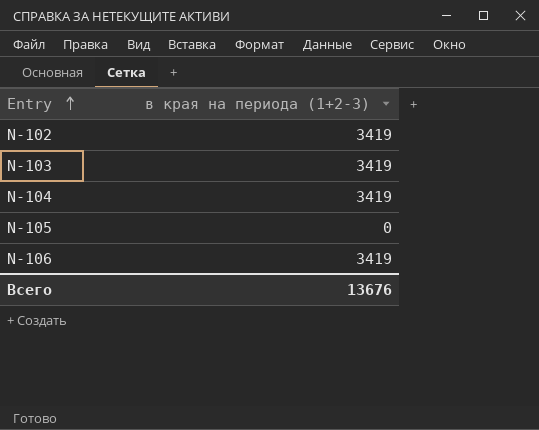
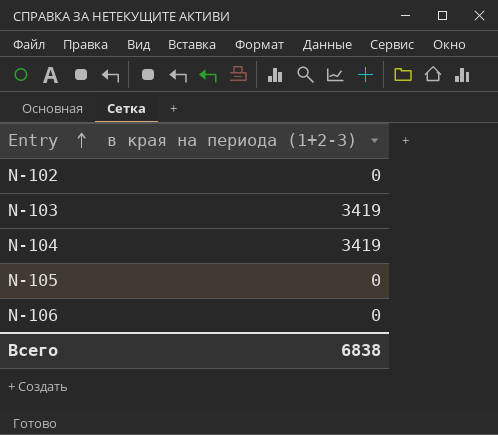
N-102 | в края на периода (1+2-3): 3419 -> 0
N-106 | в края на периода (1+2-3): 3419 -> 0
Всего | в края на периода (1+2-3): 13676 -> 6838

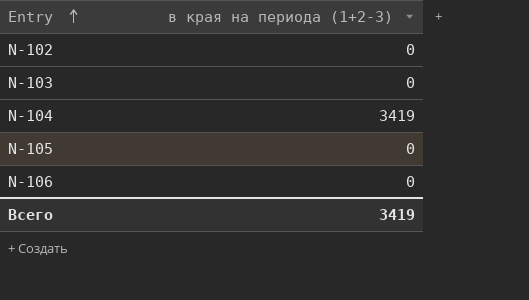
N-103 | в края на периода (1+2-3): 3419 -> 0
Всего | в края на периода (1+2-3): 6838 -> 3419

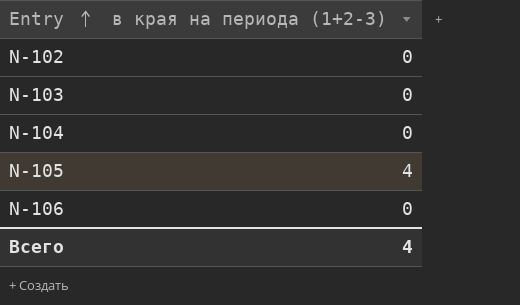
N-104 | в края на периода (1+2-3): 3419 -> 0
N-105 | в края на периода (1+2-3): 0 -> 4
Всего | в края на периода (1+2-3): 3419 -> 4

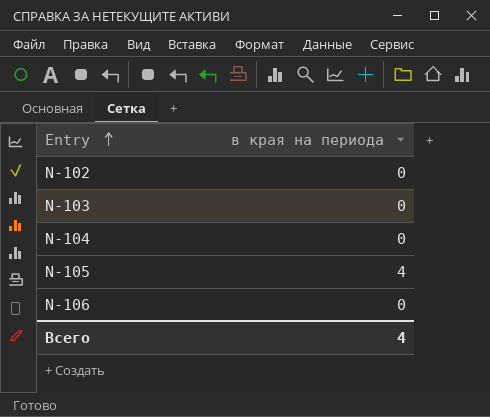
column name: в края на периода (1+2-3) -> в края на периода

